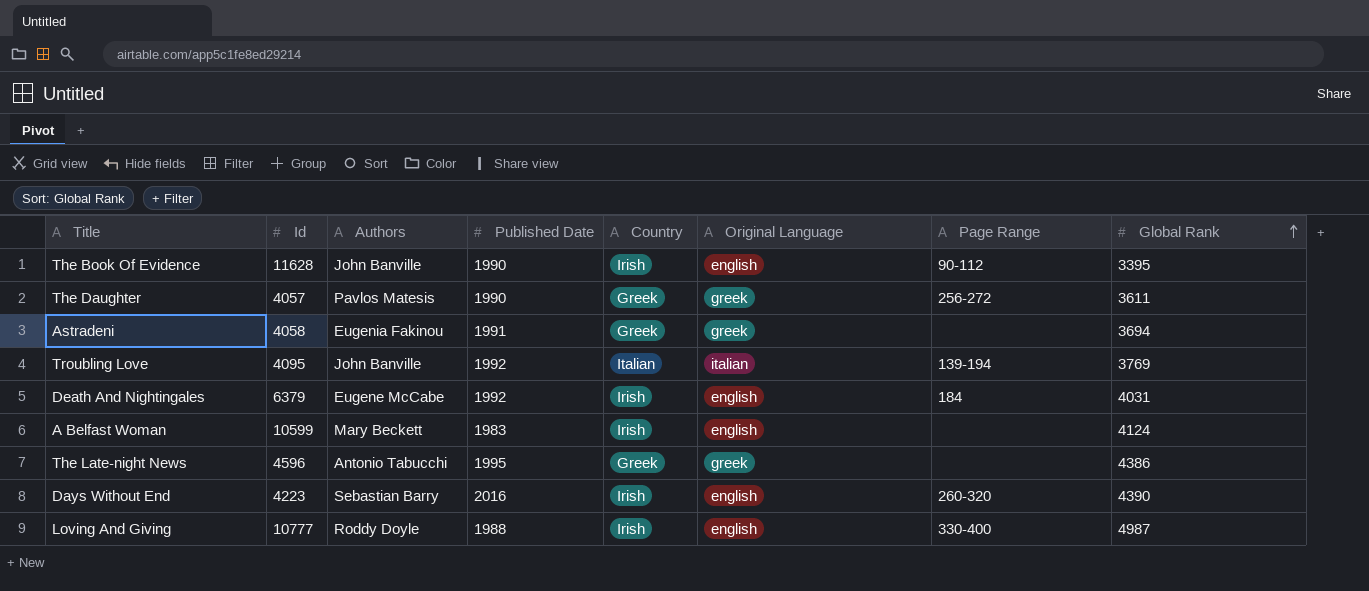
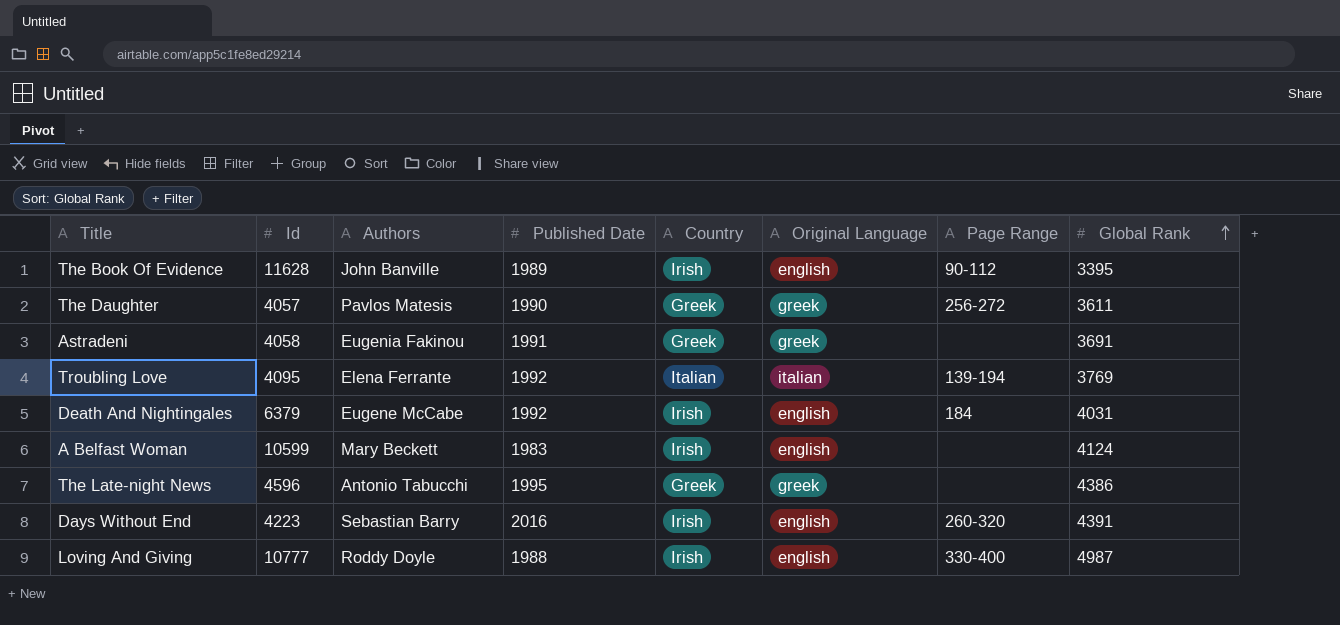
The Book Of Evidence | Published Date: 1990 -> 1989
Astradeni | Global Rank: 3694 -> 3691
Troubling Love | Authors: John Banville -> Elena Ferrante
Days Without End | Global Rank: 4390 -> 4391

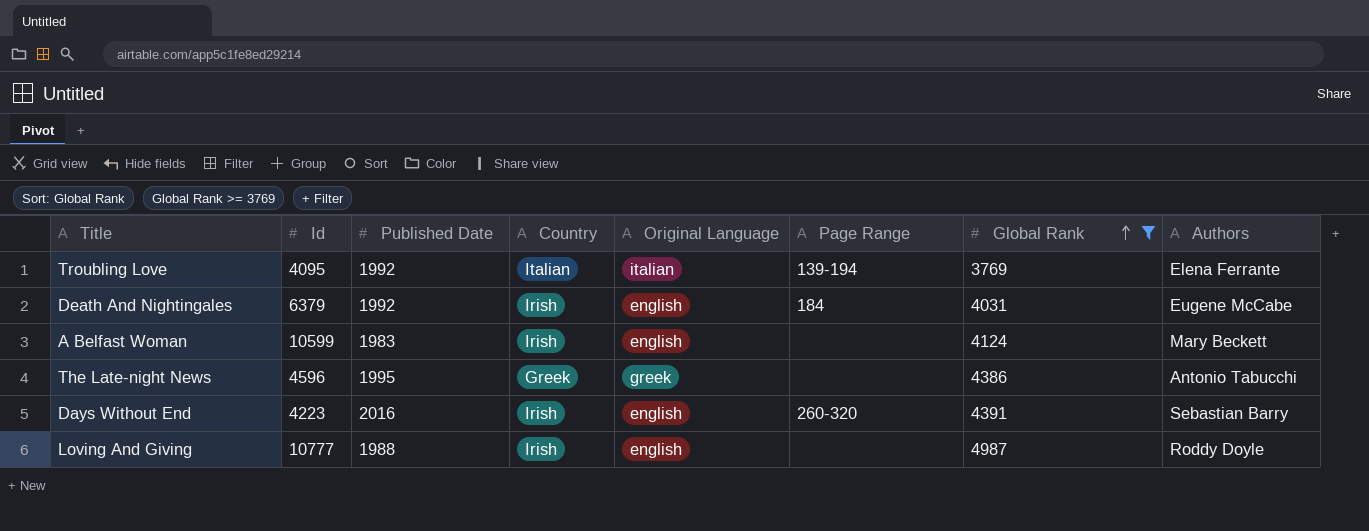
filter: none -> Global Rank >= 3769
column Authors | position: 3 -> 8
Loving And Giving | Page Range: 330-400 -> none

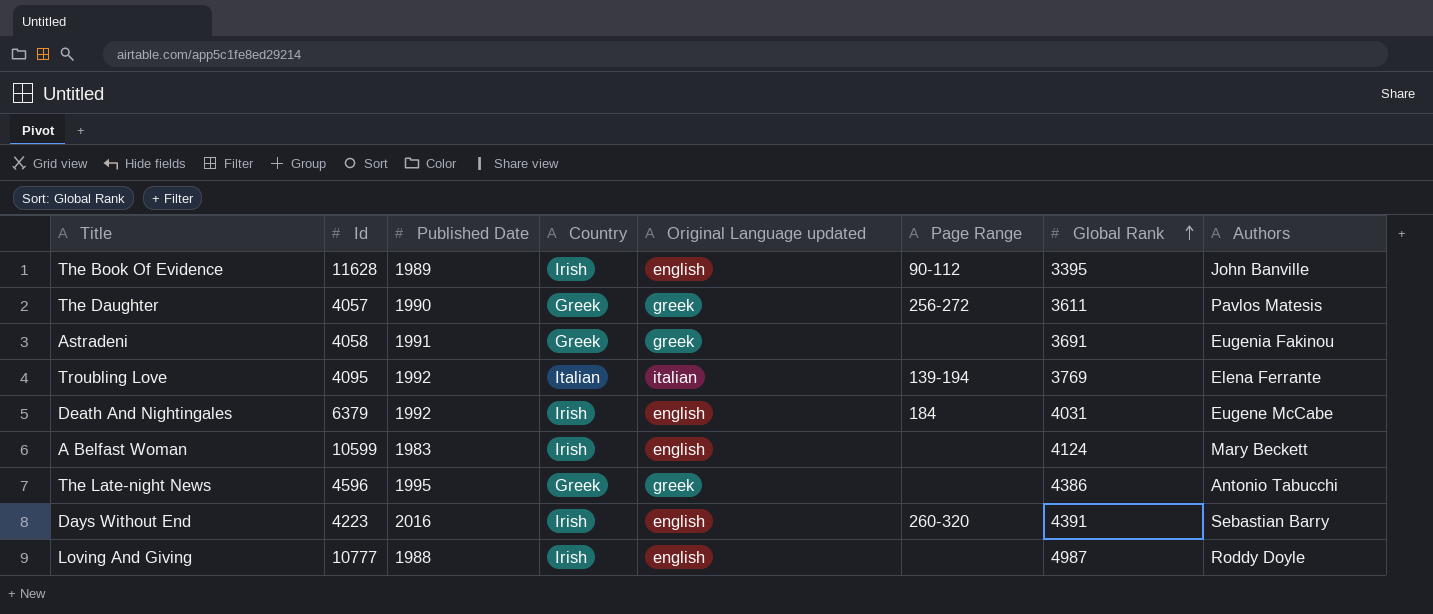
filter: Global Rank >= 3769 -> none
column name: Original Language -> Original Language updated

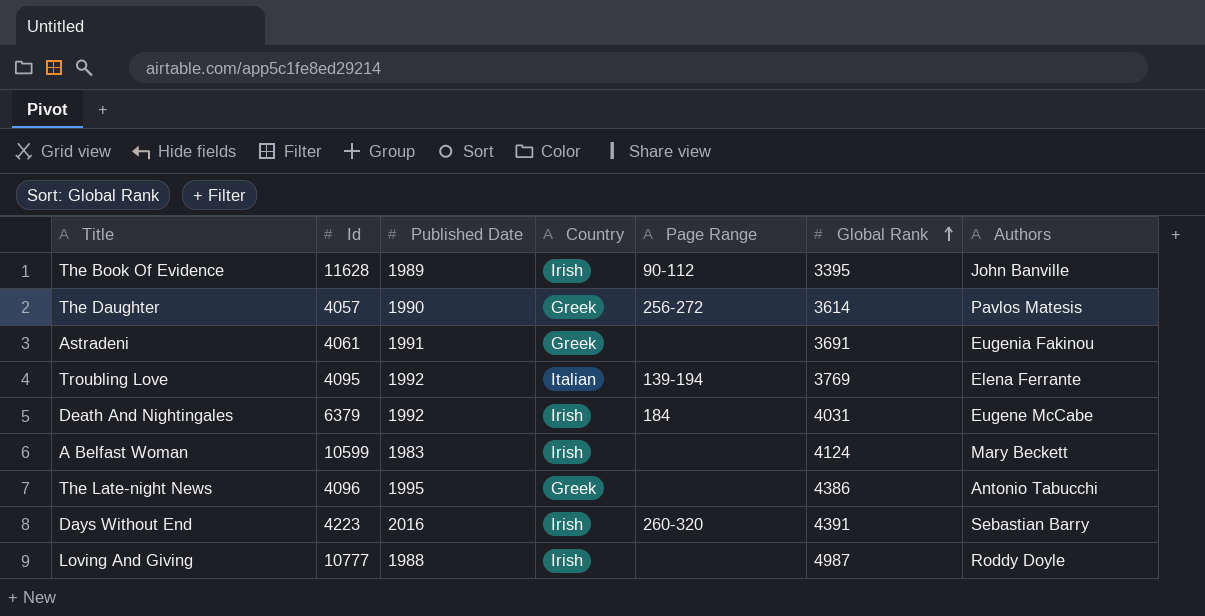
column Original Language updated | position: 5 -> none
The Daughter | Global Rank: 3611 -> 3614
Astradeni | Id: 4058 -> 4061
The Late-night News | Id: 4596 -> 4096

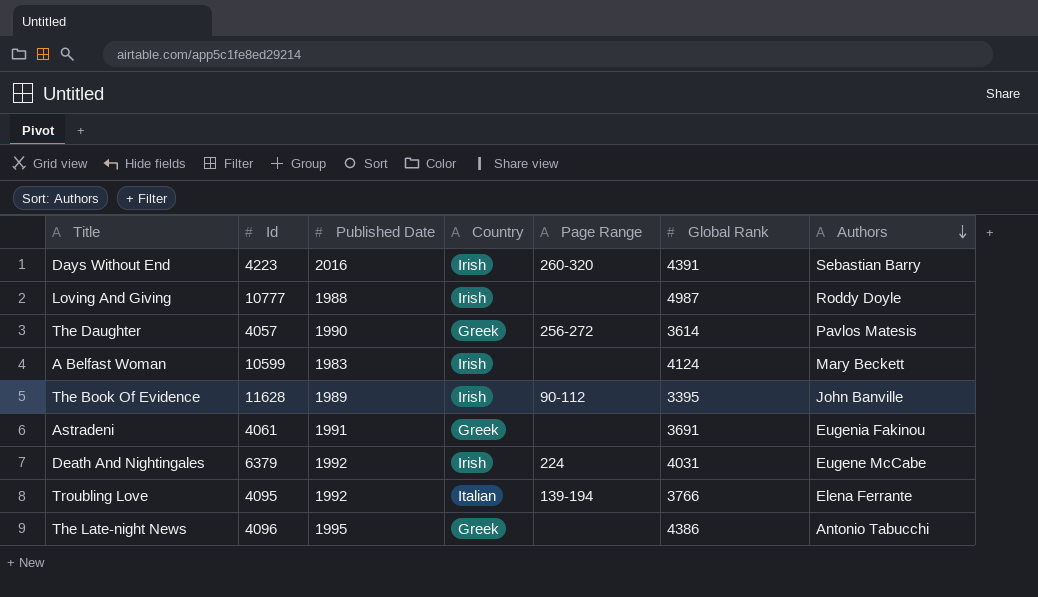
row order: Global Rank ascending -> Authors descending
Death And Nightingales | Page Range: 184 -> 224
Troubling Love | Global Rank: 3769 -> 3766

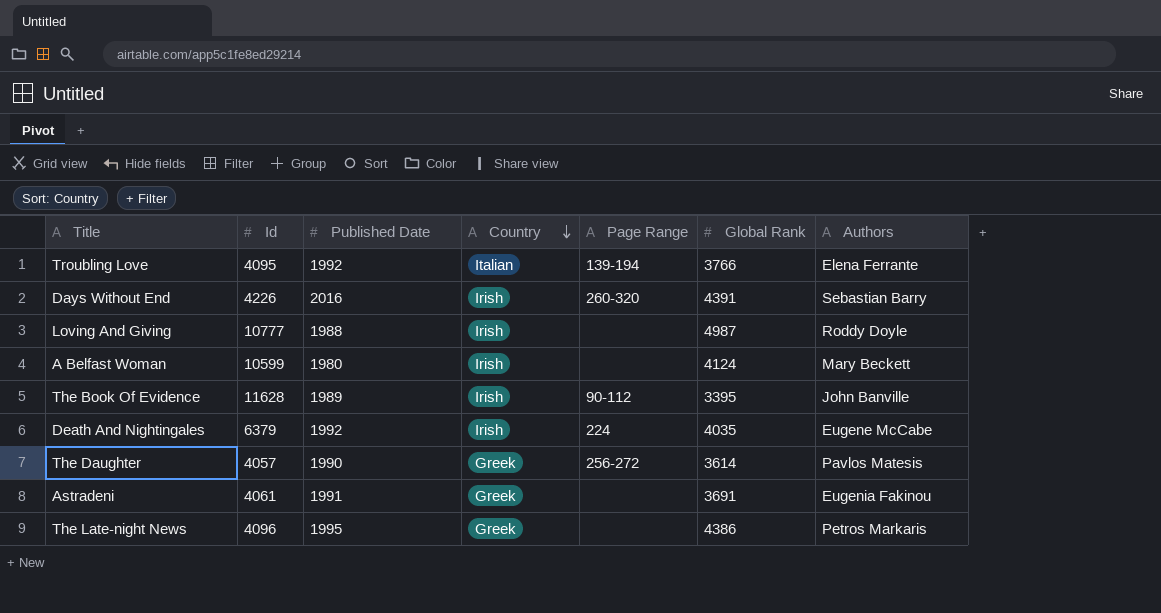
row order: Authors descending -> Country descending
Days Without End | Id: 4223 -> 4226
A Belfast Woman | Published Date: 1983 -> 1980
Death And Nightingales | Global Rank: 4031 -> 4035
The Late-night News | Authors: Antonio Tabucchi -> Petros Markaris

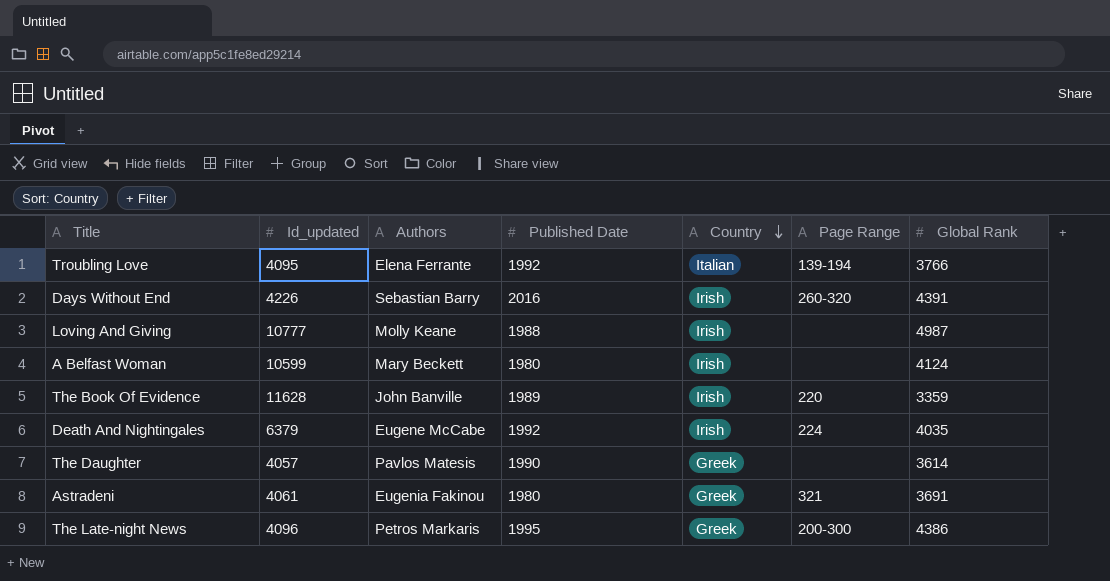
column name: Id -> Id_updated
column Authors | position: 7 -> 3
Loving And Giving | Authors: Roddy Doyle -> Molly Keane
The Book Of Evidence | Page Range: 90-112 -> 220
The Book Of Evidence | Global Rank: 3395 -> 3359
The Daughter | Page Range: 256-272 -> none
Astradeni | Published Date: 1991 -> 1980
Astradeni | Page Range: none -> 321
The Late-night News | Page Range: none -> 200-300

